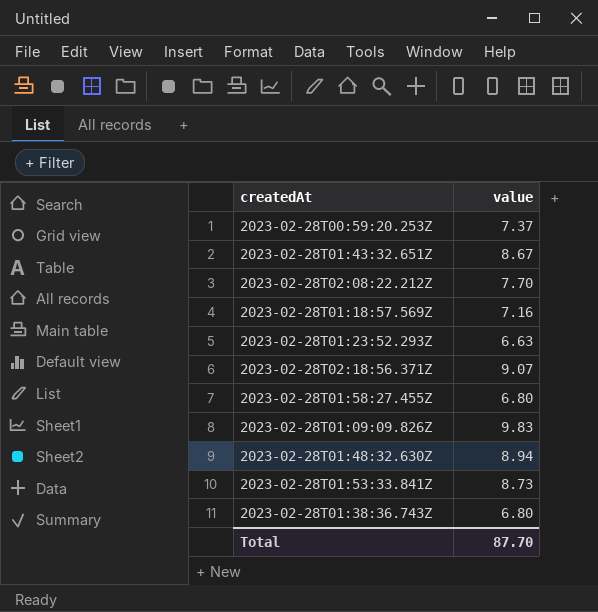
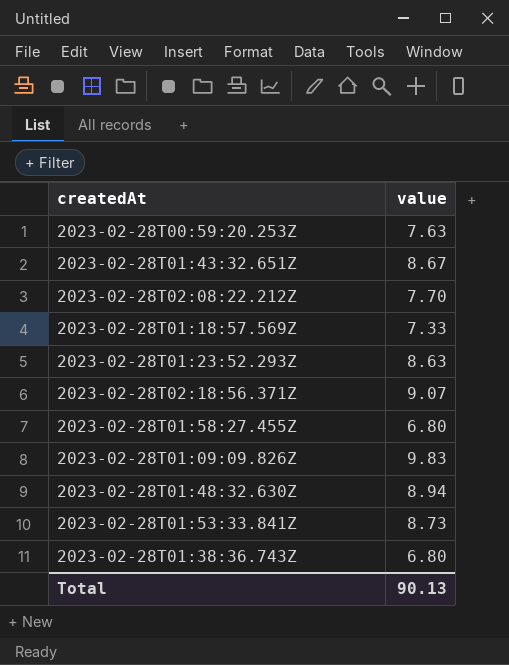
2023-02-28T00:59:20.253Z | value: 7.37 -> 7.63
2023-02-28T01:18:57.569Z | value: 7.16 -> 7.33
2023-02-28T01:23:52.293Z | value: 6.63 -> 8.63
Total | value: 87.70 -> 90.13

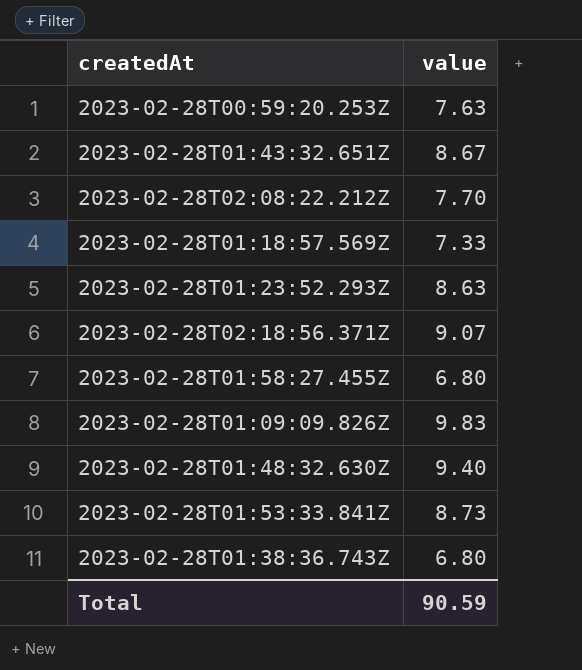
2023-02-28T01:48:32.630Z | value: 8.94 -> 9.40
Total | value: 90.13 -> 90.59

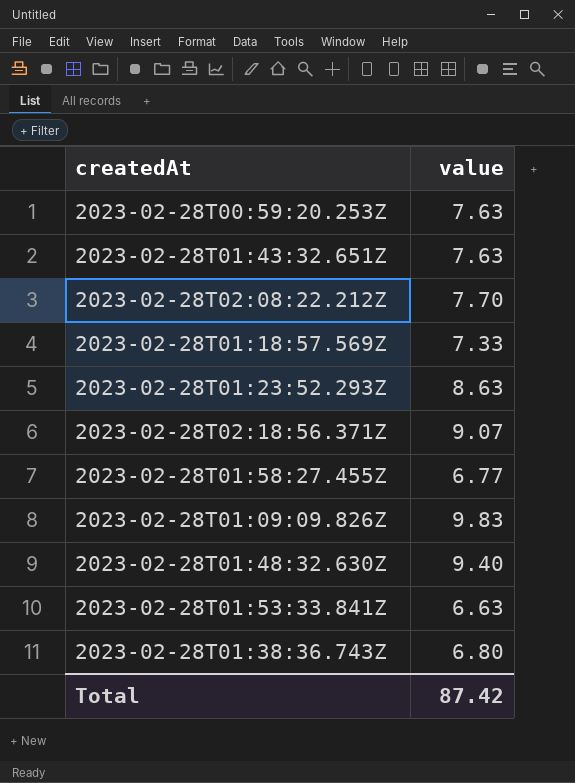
2023-02-28T01:43:32.651Z | value: 8.67 -> 7.63
2023-02-28T01:58:27.455Z | value: 6.80 -> 6.77
2023-02-28T01:53:33.841Z | value: 8.73 -> 6.63
Total | value: 90.59 -> 87.42

